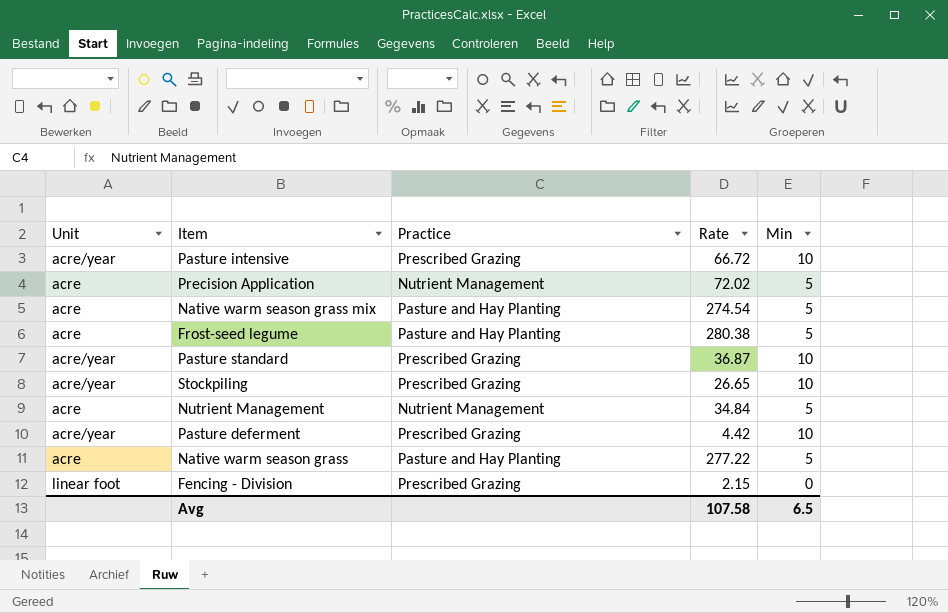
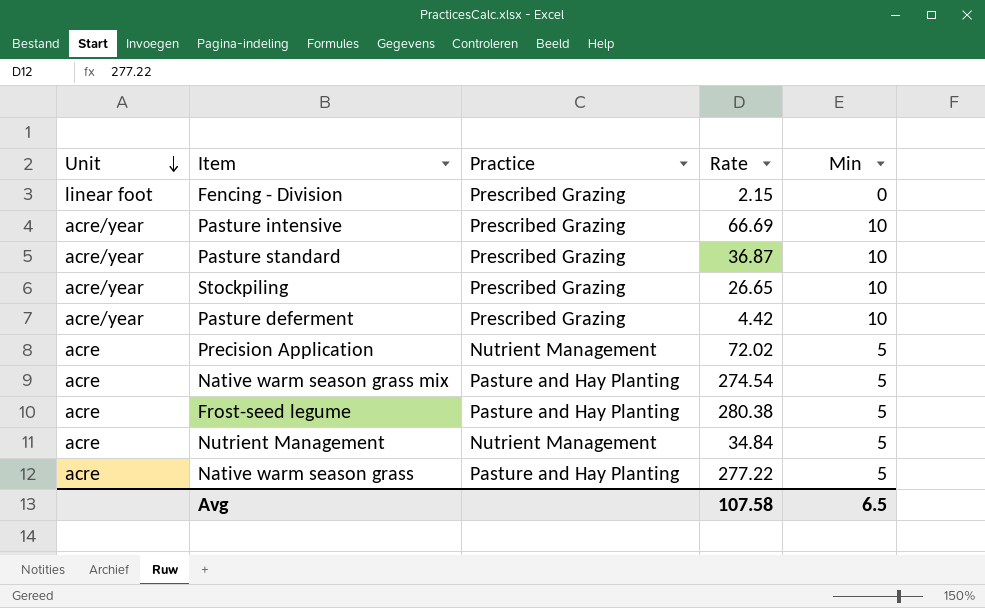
row order: none -> Unit descending
Pasture intensive | Rate: 66.72 -> 66.69

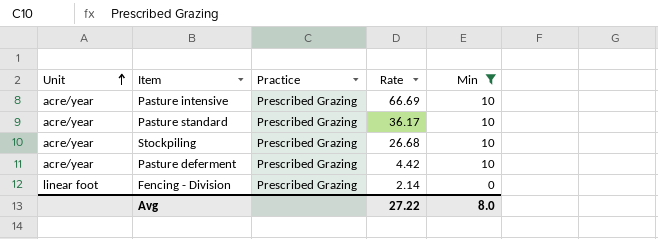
filter: none -> Min != 5
row order: Unit descending -> Unit ascending
Pasture standard | Rate: 36.87 -> 36.17
Stockpiling | Rate: 26.65 -> 26.68
Fencing - Division | Rate: 2.15 -> 2.14
Avg | Rate: 107.58 -> 27.22
Avg | Min: 6.5 -> 8.0

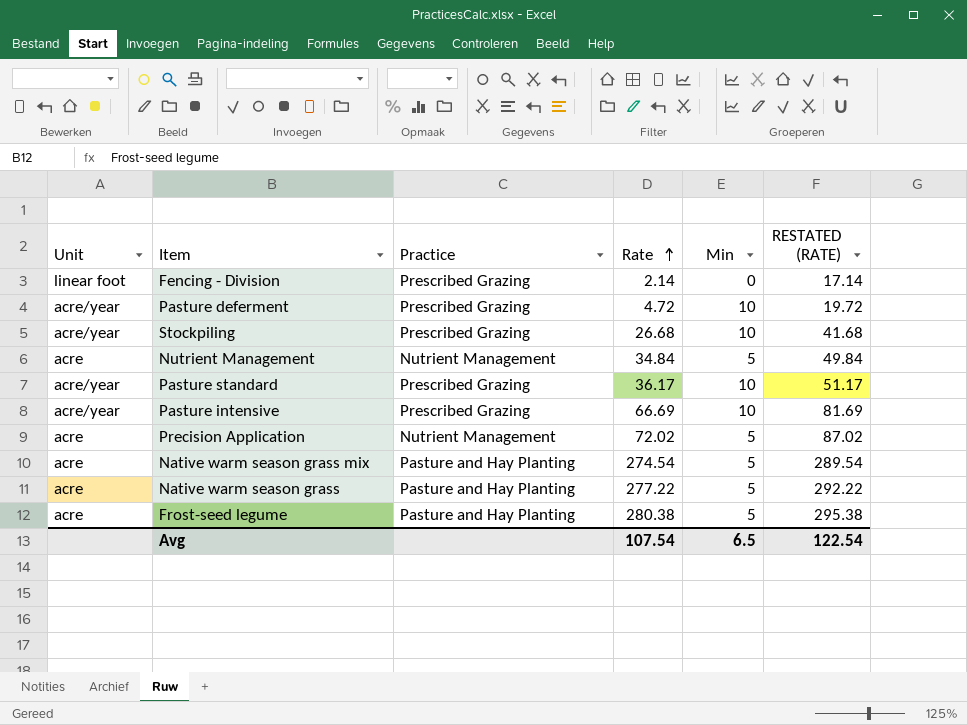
filter: Min != 5 -> none
row order: Unit ascending -> Rate ascending
column RESTATED (RATE) | formula: none -> [Rate] + 15
Pasture deferment | Rate: 4.42 -> 4.72
Avg | Rate: 27.22 -> 107.54
Avg | Min: 8.0 -> 6.5

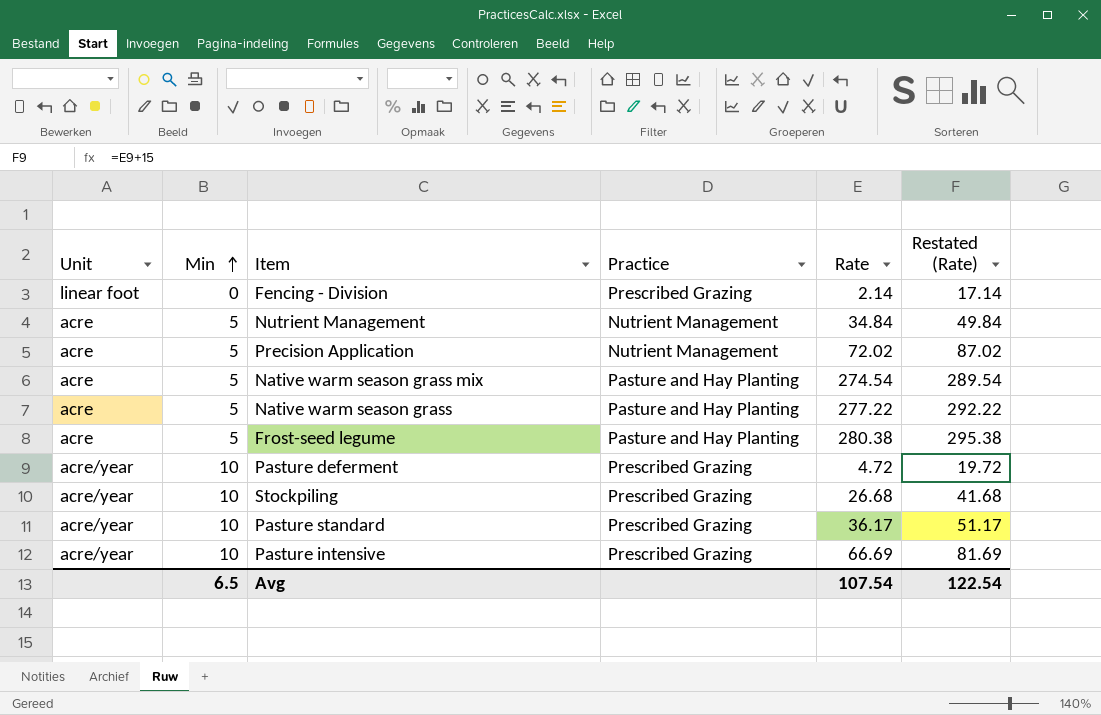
row order: Rate ascending -> Min ascending
column Min | position: 5 -> 2
column name: RESTATED (RATE) -> Restated (Rate)

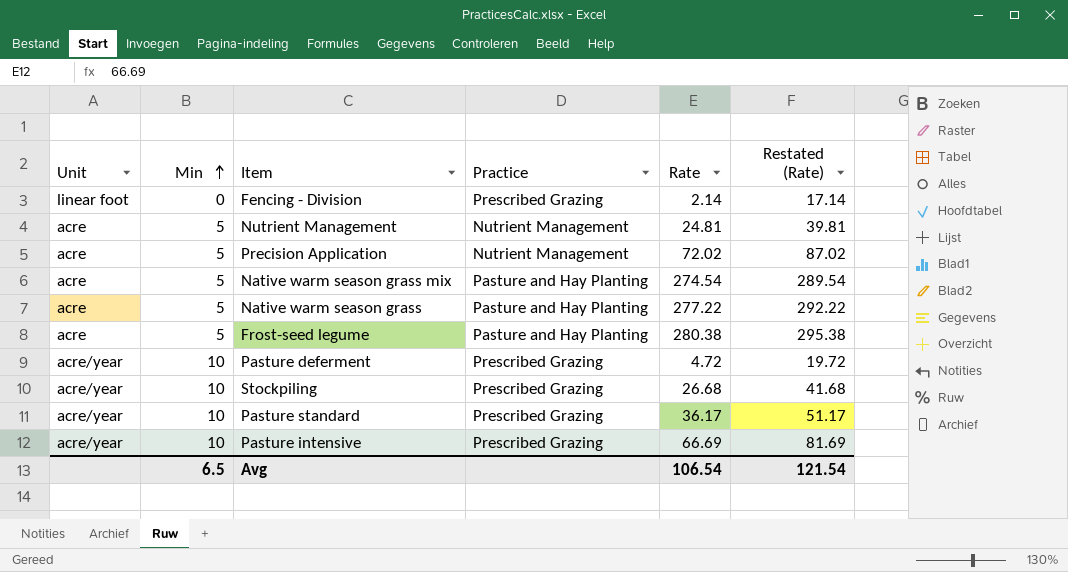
Nutrient Management | Rate: 34.84 -> 24.81
Nutrient Management | Restated (Rate): 49.84 -> 39.81
Avg | Rate: 107.54 -> 106.54
Avg | Restated (Rate): 122.54 -> 121.54

